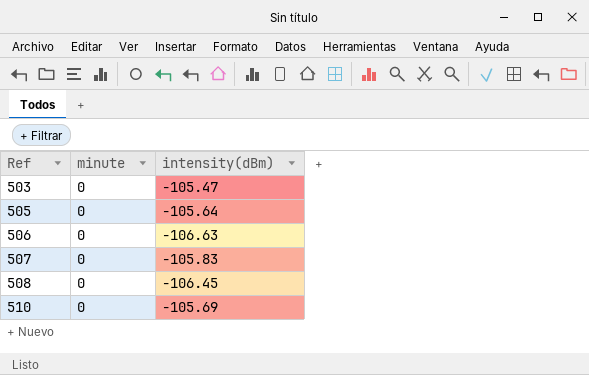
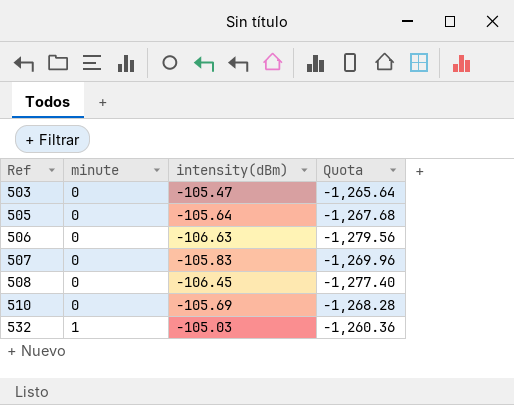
column Quota | formula: none -> [intensity(dBm)] * 12
row 532: none -> 1 | -105.03 | -1,260.36

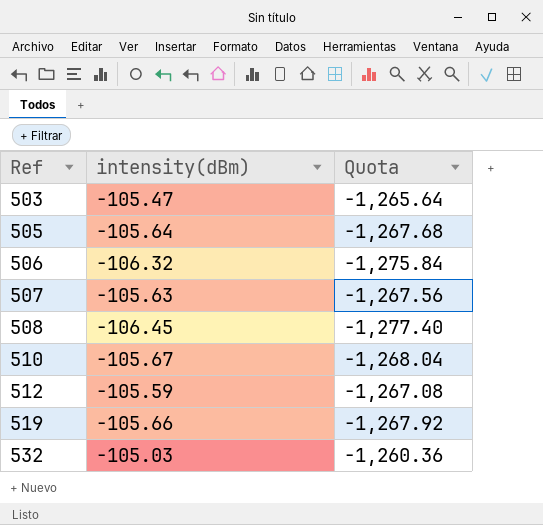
column minute | position: 2 -> none
506 | intensity(dBm): -106.63 -> -106.32
506 | Quota: -1,279.56 -> -1,275.84
507 | intensity(dBm): -105.83 -> -105.63
507 | Quota: -1,269.96 -> -1,267.56
510 | intensity(dBm): -105.69 -> -105.67
510 | Quota: -1,268.28 -> -1,268.04
row 512: none -> -105.59 | -1,267.08
row 519: none -> -105.66 | -1,267.92

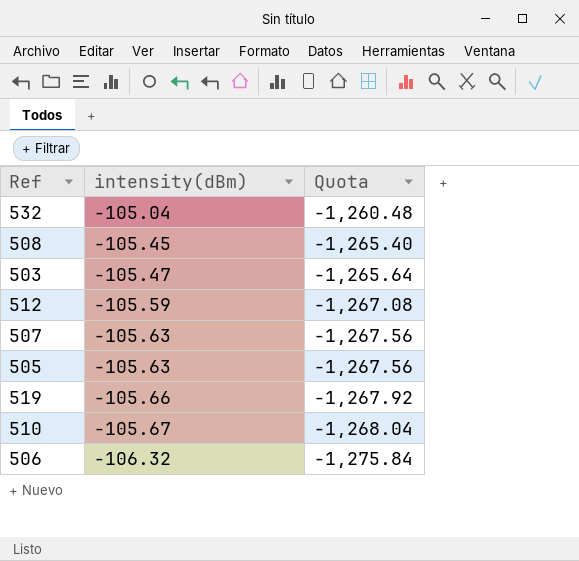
row order: Ref ascending -> intensity(dBm) descending
532 | intensity(dBm): -105.03 -> -105.04
532 | Quota: -1,260.36 -> -1,260.48
508 | intensity(dBm): -106.45 -> -105.45
508 | Quota: -1,277.40 -> -1,265.40
505 | intensity(dBm): -105.64 -> -105.63
505 | Quota: -1,267.68 -> -1,267.56

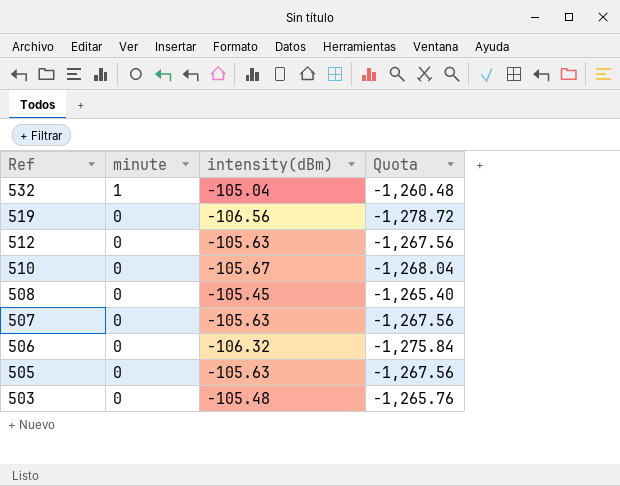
row order: intensity(dBm) descending -> Ref descending
column minute | position: none -> 2
519 | intensity(dBm): -105.66 -> -106.56
519 | Quota: -1,267.92 -> -1,278.72
512 | intensity(dBm): -105.59 -> -105.63
512 | Quota: -1,267.08 -> -1,267.56
503 | intensity(dBm): -105.47 -> -105.48
503 | Quota: -1,265.64 -> -1,265.76

